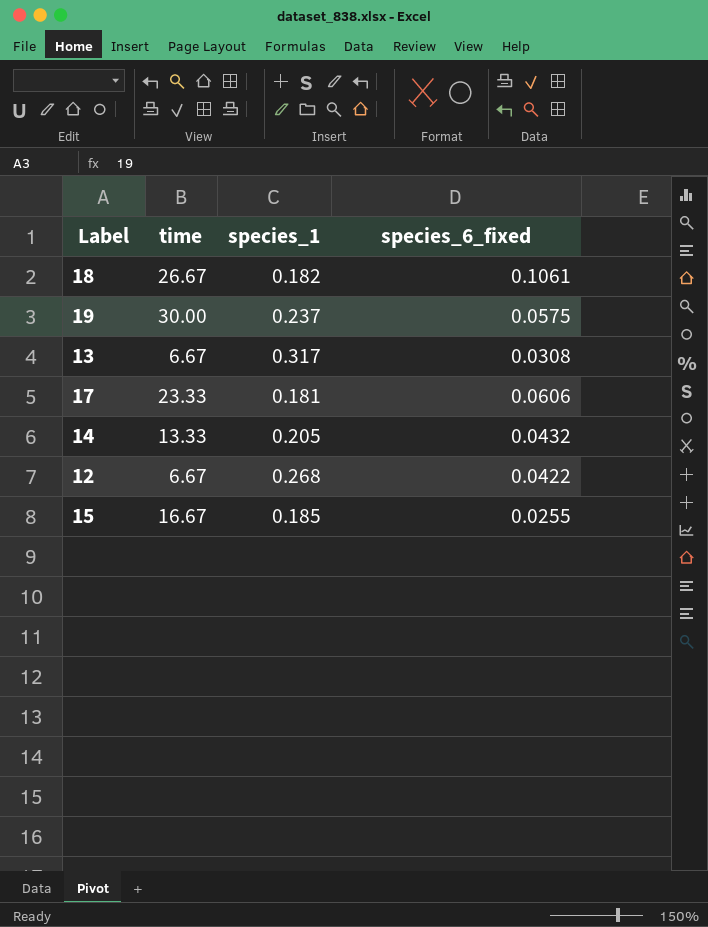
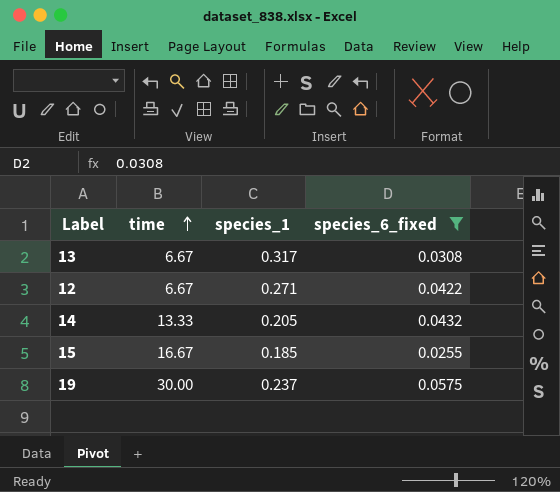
filter: none -> species_6_fixed <= 0.0575
row order: none -> time ascending
12 | species_1: 0.268 -> 0.271

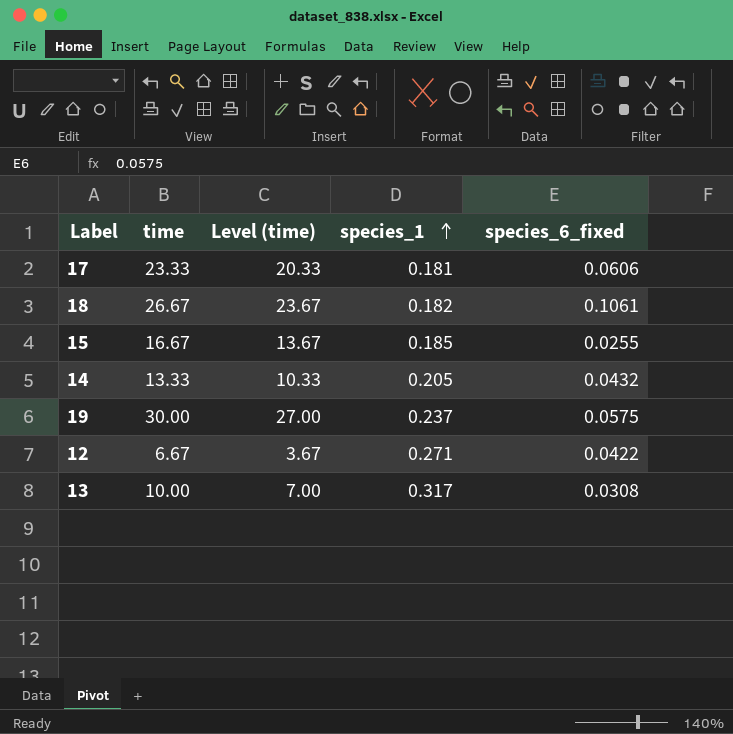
filter: species_6_fixed <= 0.0575 -> none
row order: time ascending -> species_1 ascending
column Level (time) | formula: none -> [time] - 3
13 | time: 6.67 -> 10.00

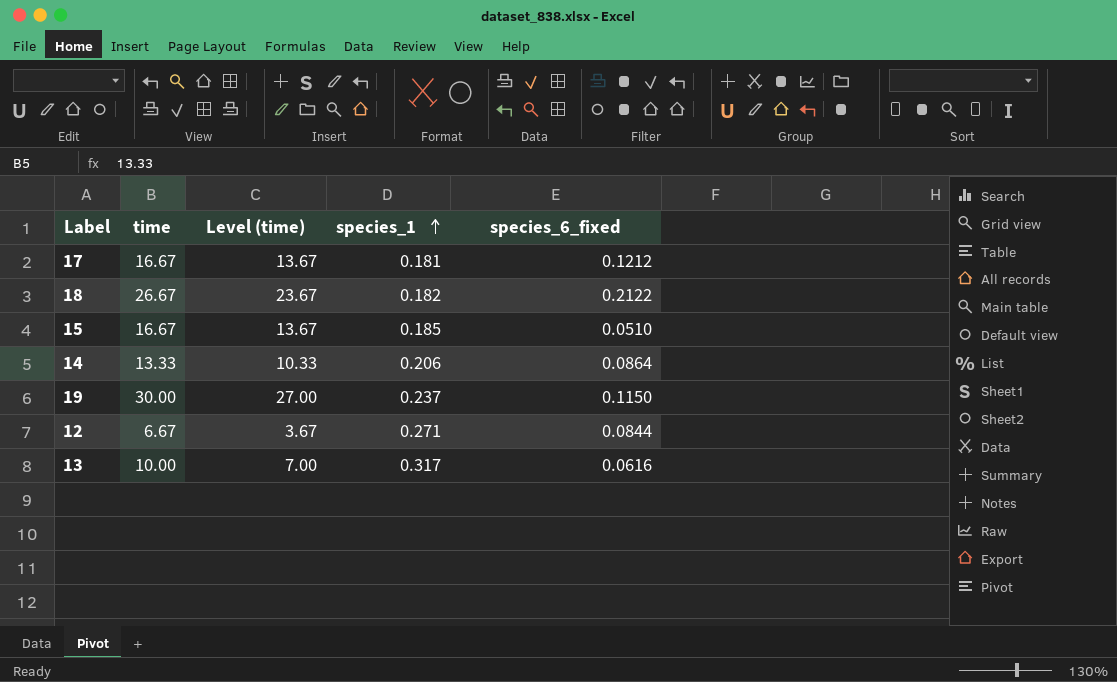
17 | time: 23.33 -> 16.67
17 | Level (time): 20.33 -> 13.67
17 | species_6_fixed: 0.0606 -> 0.1212
18 | species_6_fixed: 0.1061 -> 0.2122
15 | species_6_fixed: 0.0255 -> 0.0510
14 | species_1: 0.205 -> 0.206
14 | species_6_fixed: 0.0432 -> 0.0864
19 | species_6_fixed: 0.0575 -> 0.1150
12 | species_6_fixed: 0.0422 -> 0.0844
13 | species_6_fixed: 0.0308 -> 0.0616

